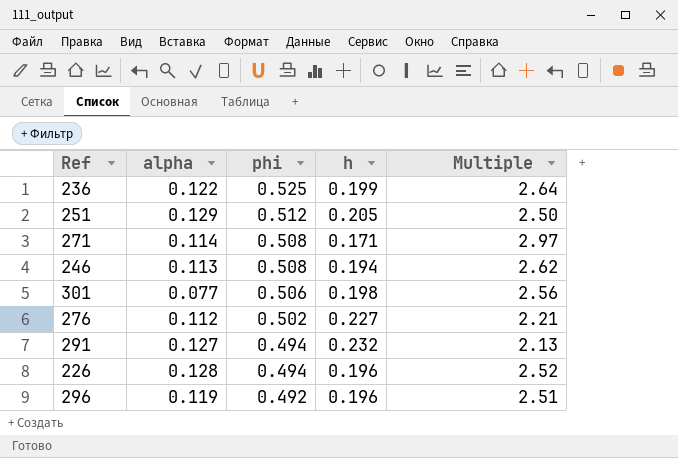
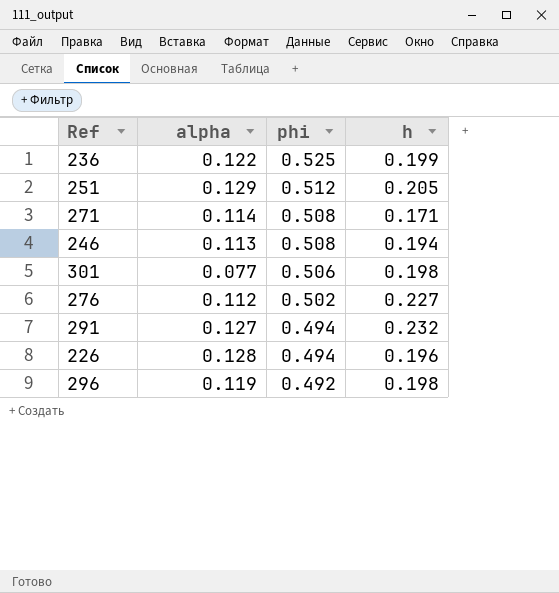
column Multiple | formula: [phi] / [h] -> none
296 | h: 0.196 -> 0.198

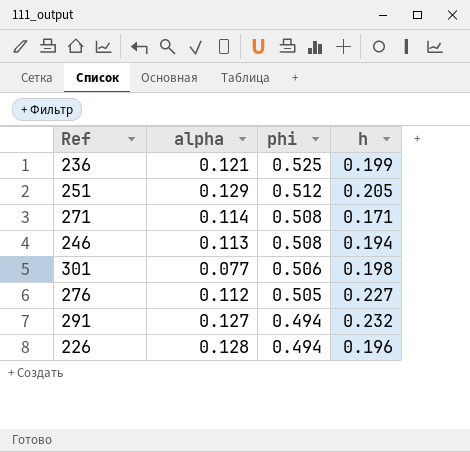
row 296: 0.119 | 0.492 | 0.198 -> none
236 | alpha: 0.122 -> 0.121
276 | phi: 0.502 -> 0.505

